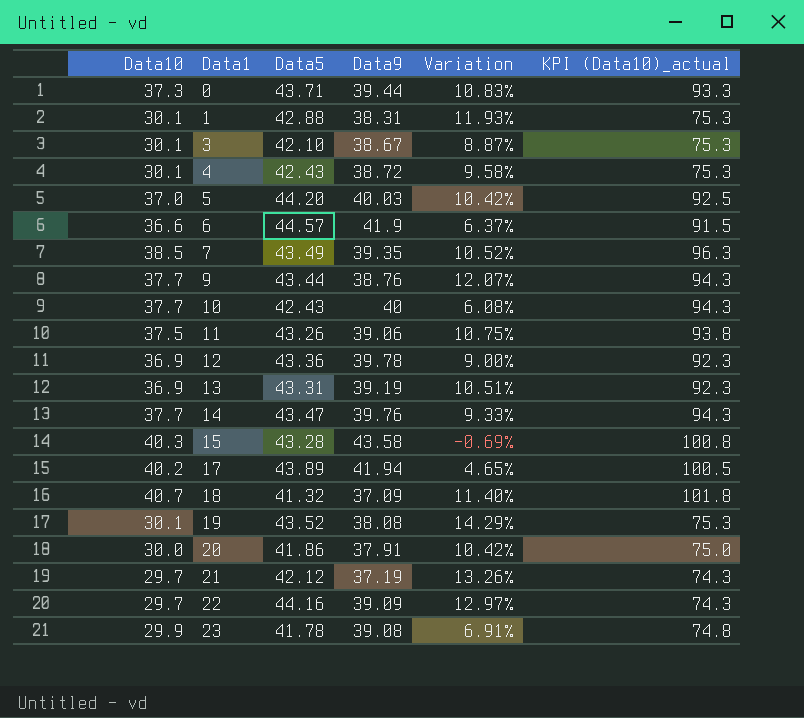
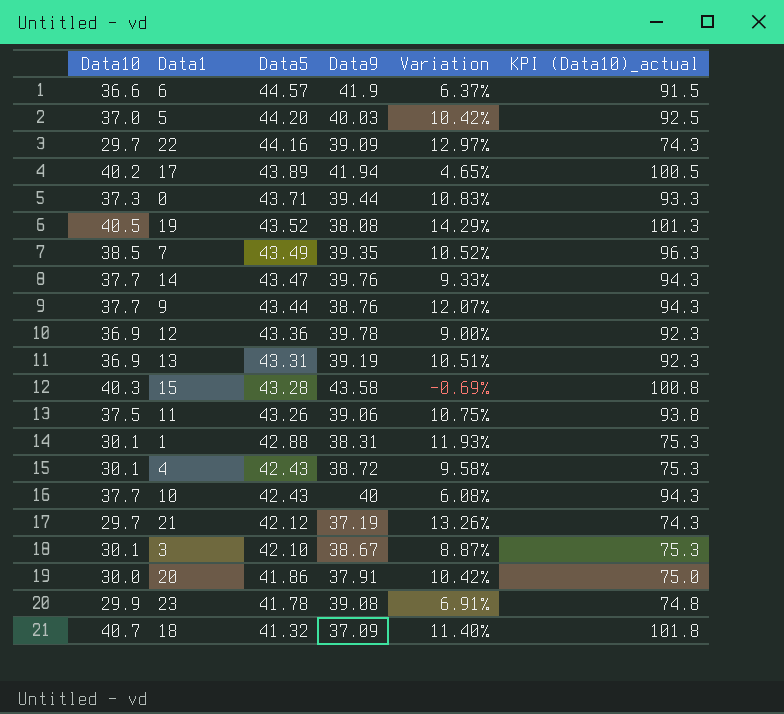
row order: Data1 ascending -> Data5 descending
19 | Data10: 30.1 -> 40.5
19 | KPI (Data10)_actual: 75.3 -> 101.3

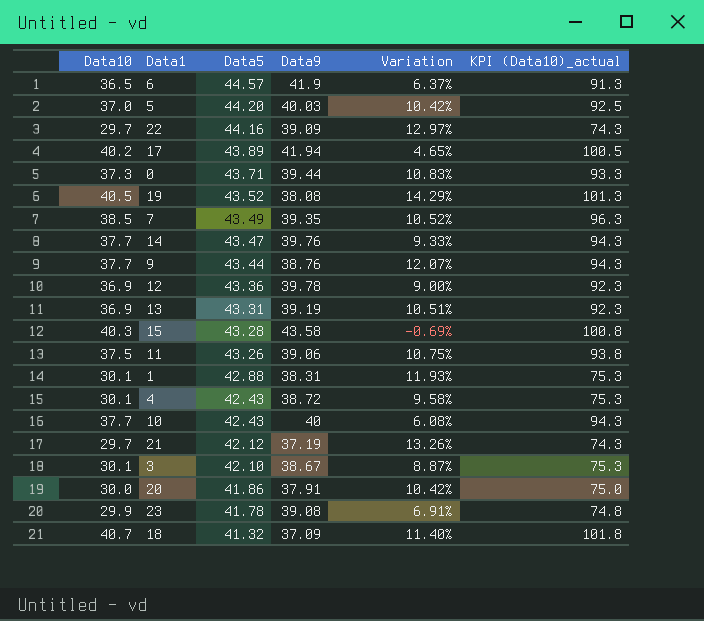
6 | Data10: 36.6 -> 36.5
6 | KPI (Data10)_actual: 91.5 -> 91.3

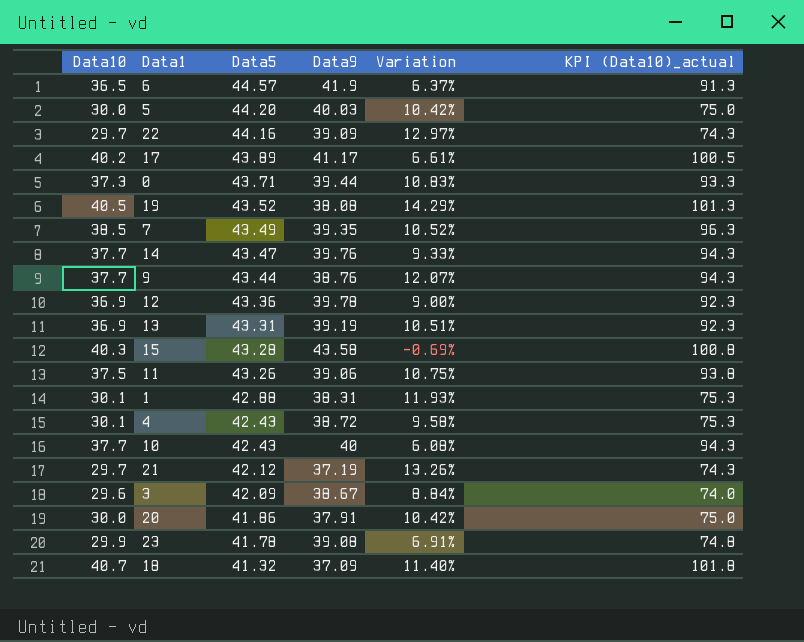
5 | Data10: 37.0 -> 30.0
5 | KPI (Data10)_actual: 92.5 -> 75.0
17 | Data9: 41.94 -> 41.17
17 | Variation: 4.65% -> 6.61%
3 | Data10: 30.1 -> 29.6
3 | Data5: 42.10 -> 42.09
3 | Variation: 8.87% -> 8.84%
3 | KPI (Data10)_actual: 75.3 -> 74.0

